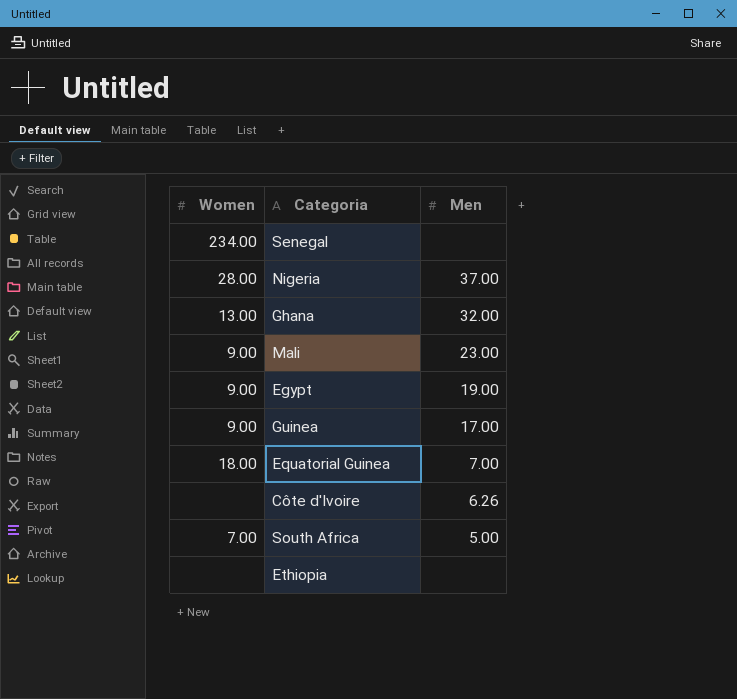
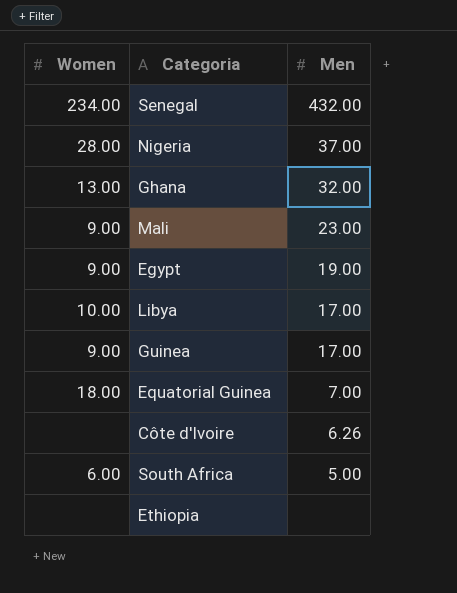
Senegal | Men: none -> 432.00
row Libya: none -> 10.00 | 17.00
South Africa | Women: 7.00 -> 6.00

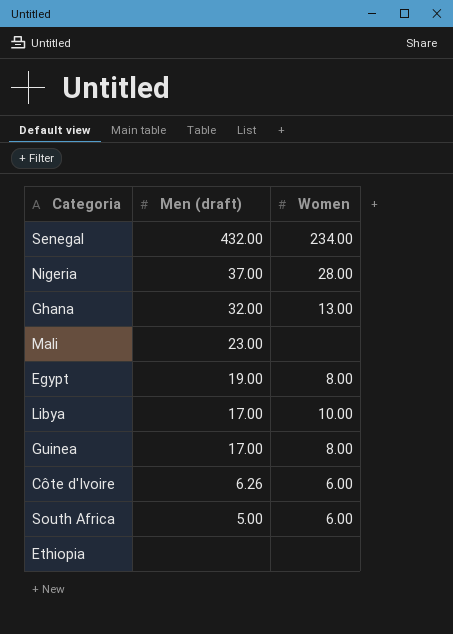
column name: Men -> Men (draft)
column Women | position: 1 -> 3
row Equatorial Guinea: 18.00 | 7.00 -> none
Mali | Women: 9.00 -> none
Egypt | Women: 9.00 -> 8.00
Guinea | Women: 9.00 -> 8.00
Côte d'Ivoire | Women: none -> 6.00

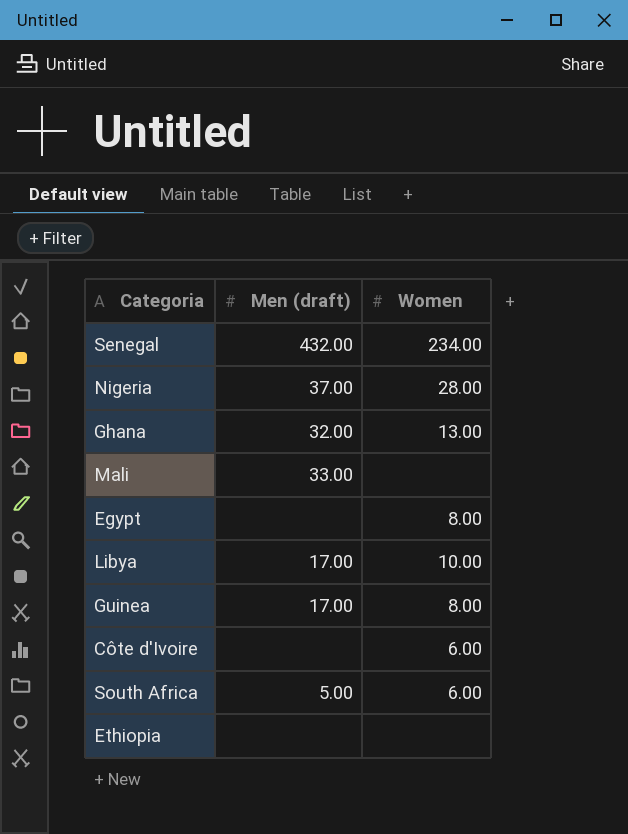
Mali | Men (draft): 23.00 -> 33.00
Egypt | Men (draft): 19.00 -> none
Côte d'Ivoire | Men (draft): 6.26 -> none

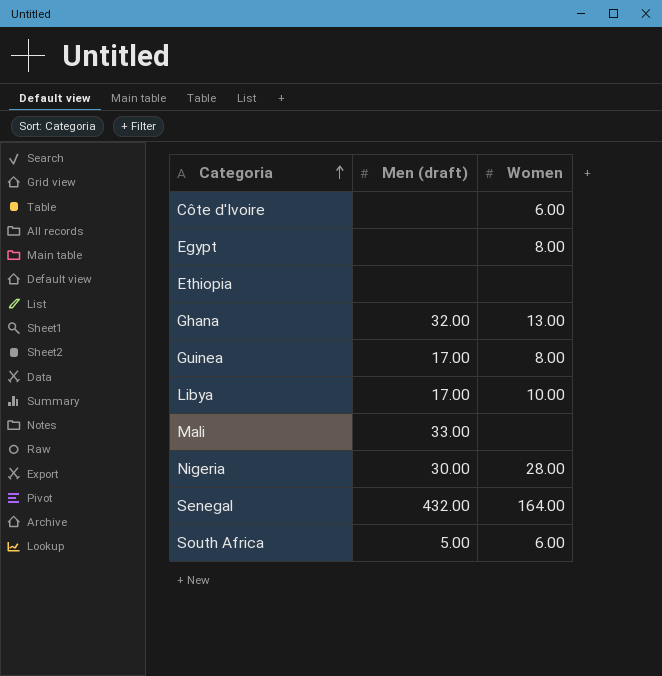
row order: none -> Categoria ascending
Nigeria | Men (draft): 37.00 -> 30.00
Senegal | Women: 234.00 -> 164.00

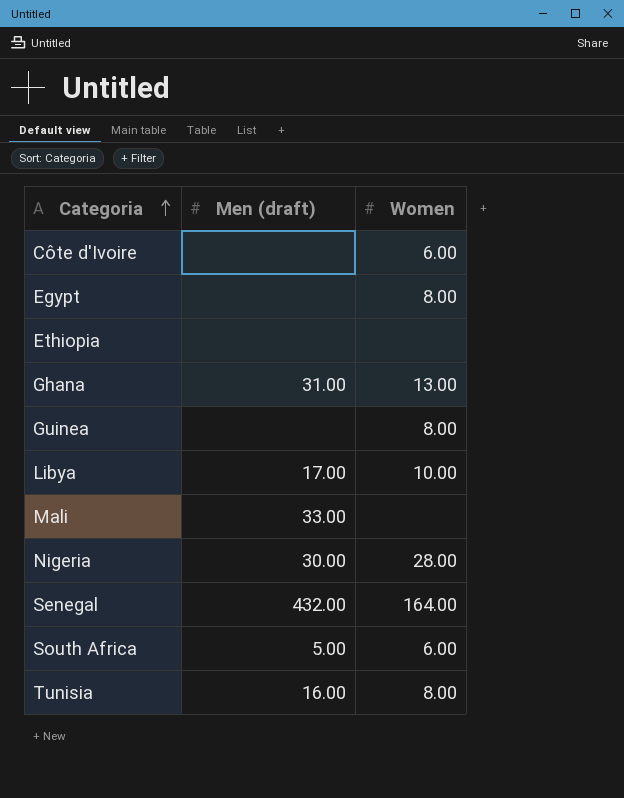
Ghana | Men (draft): 32.00 -> 31.00
Guinea | Men (draft): 17.00 -> none
row Tunisia: none -> 16.00 | 8.00

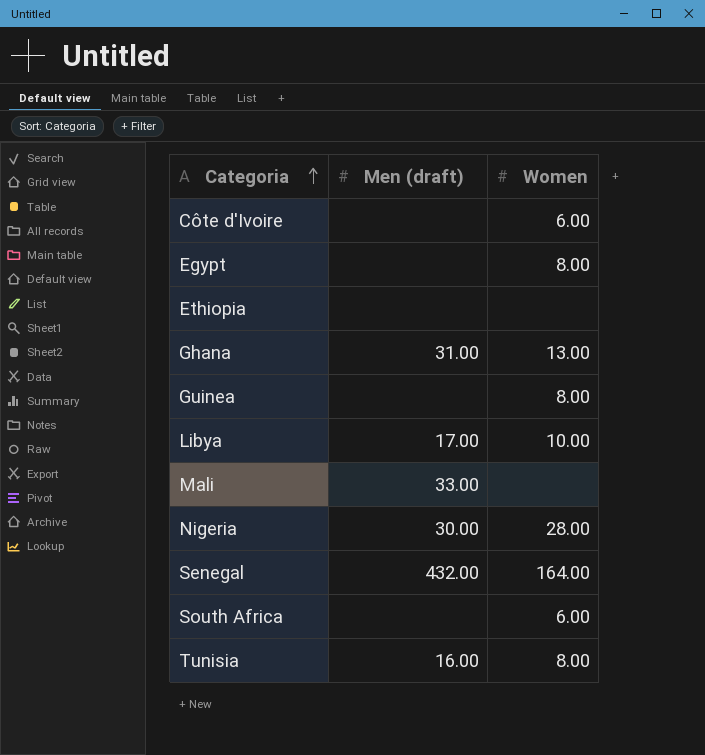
South Africa | Men (draft): 5.00 -> none

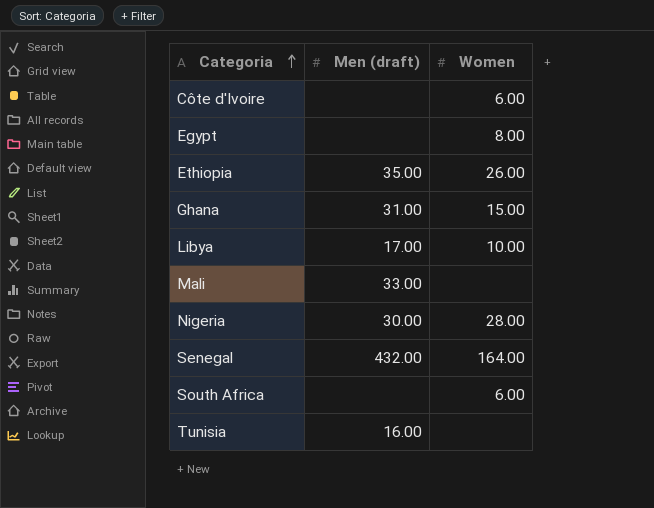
row Guinea: none | 8.00 -> none
Ethiopia | Men (draft): none -> 35.00
Ethiopia | Women: none -> 26.00
Ghana | Women: 13.00 -> 15.00
Tunisia | Women: 8.00 -> none

